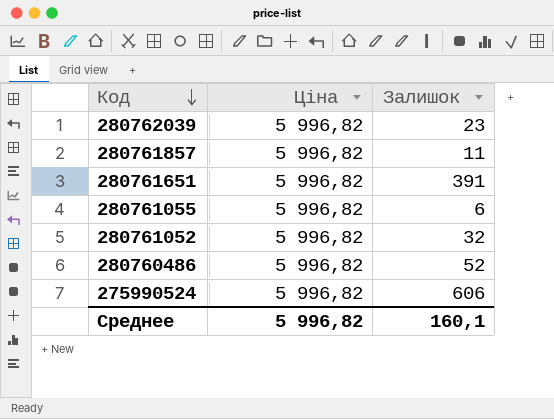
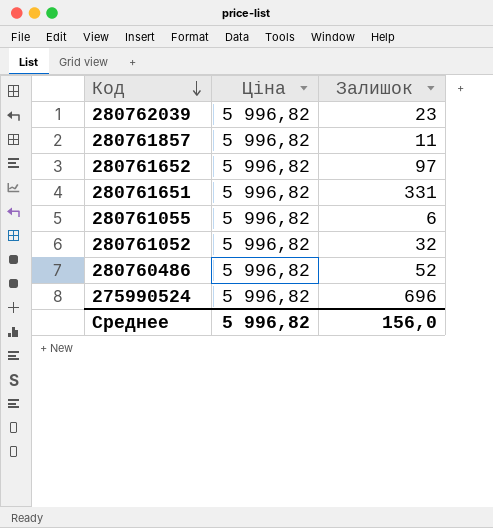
row 280761652: none -> 5 996,82 | 97
280761651 | Залишок: 391 -> 331
275990524 | Залишок: 606 -> 696
Среднее | Залишок: 160,1 -> 156,0

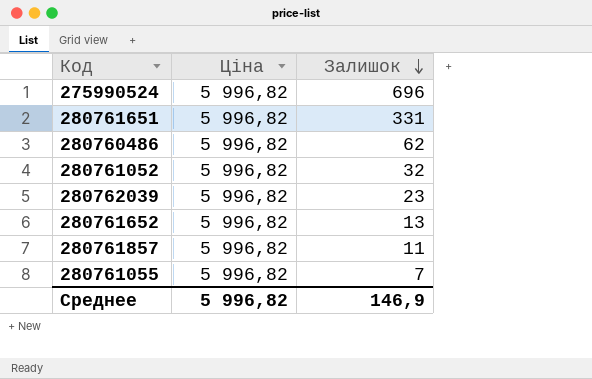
row order: Код descending -> Залишок descending
280760486 | Залишок: 52 -> 62
280761652 | Залишок: 97 -> 13
280761055 | Залишок: 6 -> 7
Среднее | Залишок: 156,0 -> 146,9

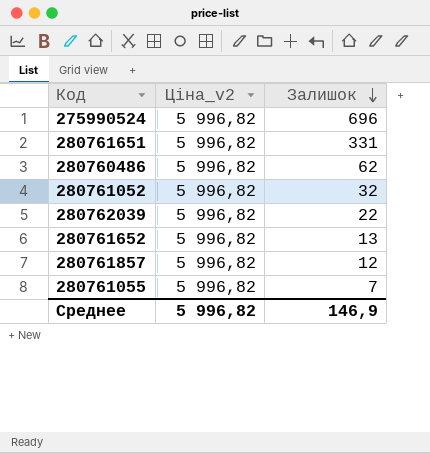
column name: Ціна -> Ціна_v2
280762039 | Залишок: 23 -> 22
280761857 | Залишок: 11 -> 12

